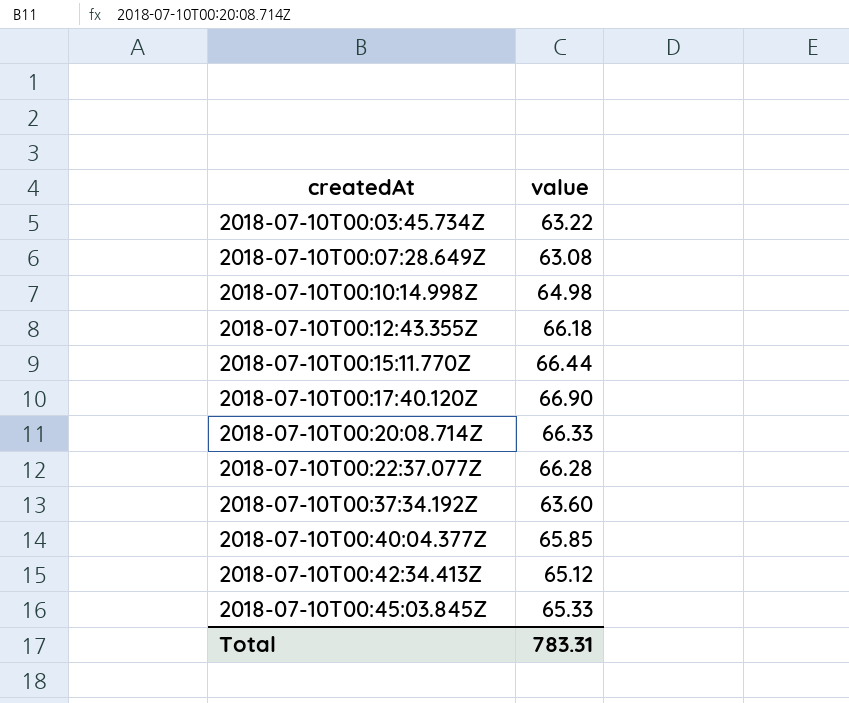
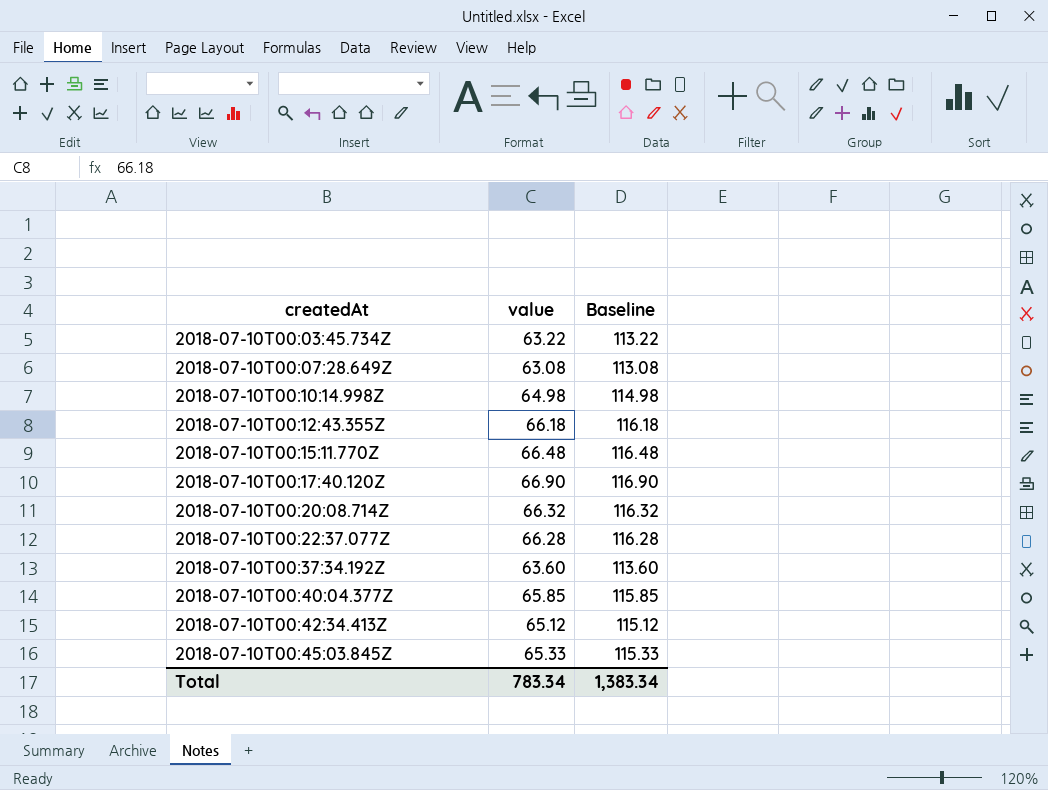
column Baseline | formula: none -> [value] + 50
2018-07-10T00:15:11.770Z | value: 66.44 -> 66.48
2018-07-10T00:20:08.714Z | value: 66.33 -> 66.32
Total | value: 783.31 -> 783.34

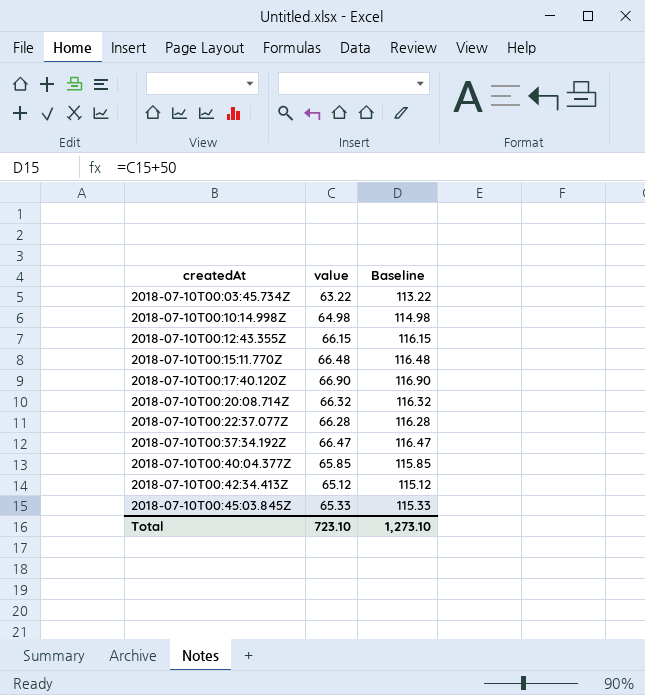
row 2018-07-10T00:07:28.649Z: 63.08 | 113.08 -> none
2018-07-10T00:12:43.355Z | value: 66.18 -> 66.15
2018-07-10T00:12:43.355Z | Baseline: 116.18 -> 116.15
2018-07-10T00:37:34.192Z | value: 63.60 -> 66.47
2018-07-10T00:37:34.192Z | Baseline: 113.60 -> 116.47
Total | value: 783.34 -> 723.10
Total | Baseline: 1,383.34 -> 1,273.10

